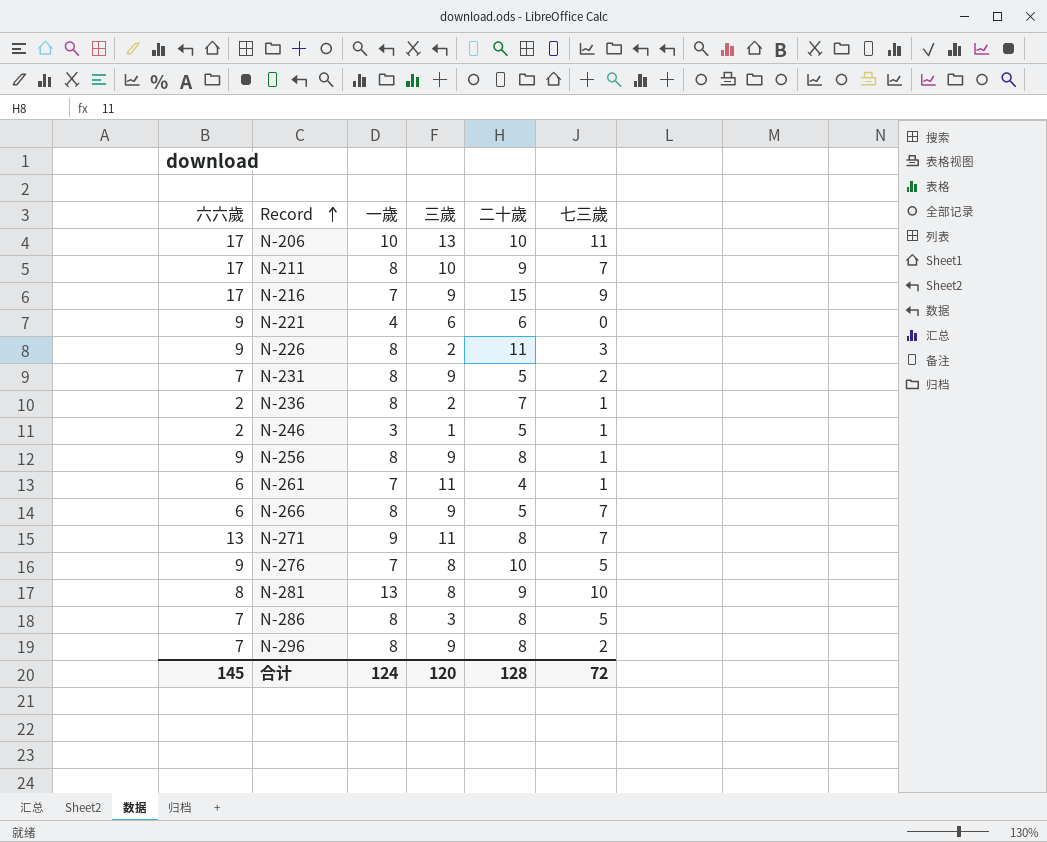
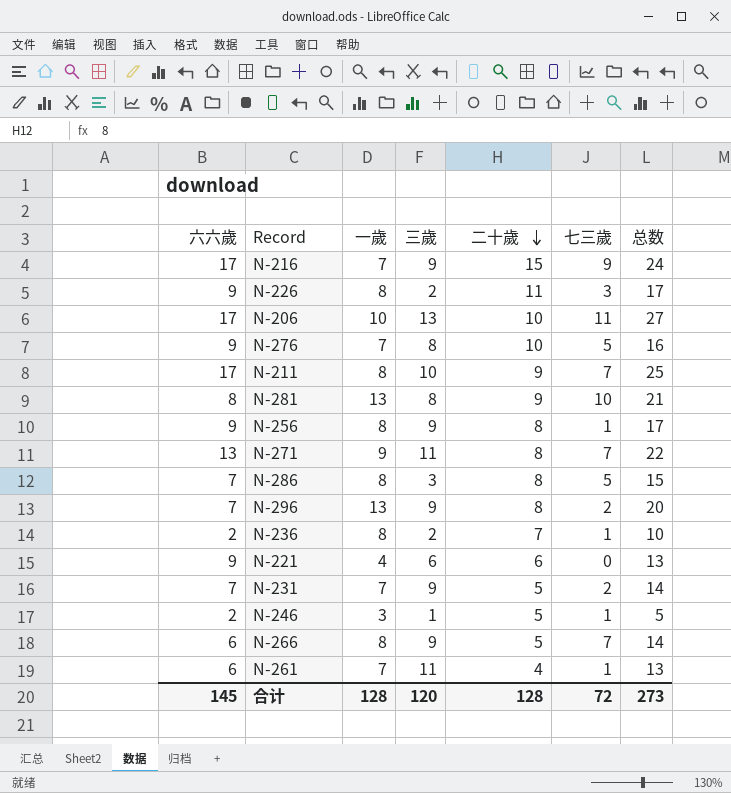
row order: Record ascending -> 二十歲 descending
column 总数 | formula: none -> [六六歲] + [一歲]
N-296 | 一歲: 8 -> 13
N-231 | 一歲: 8 -> 7
合计 | 一歲: 124 -> 128

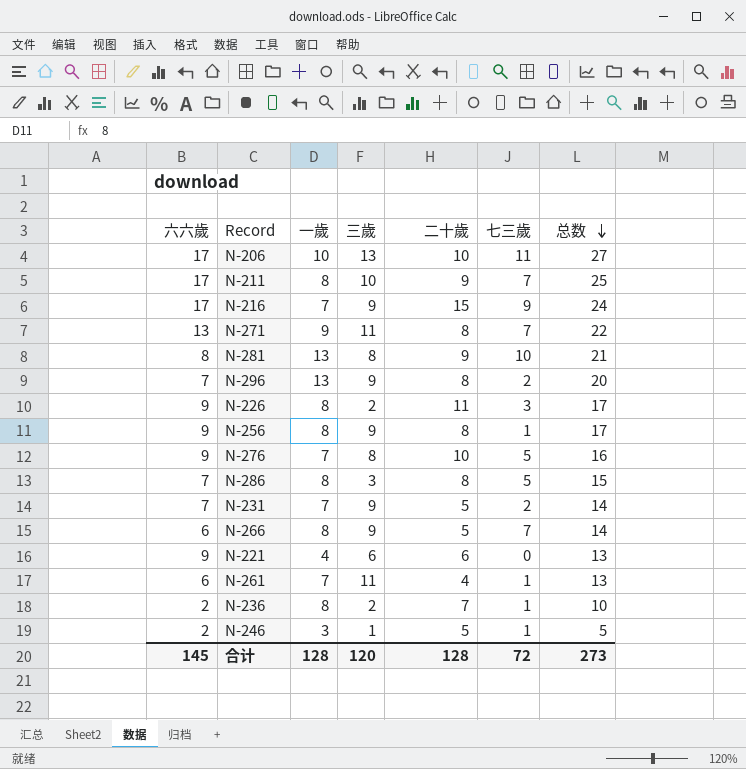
row order: 二十歲 descending -> 总数 descending

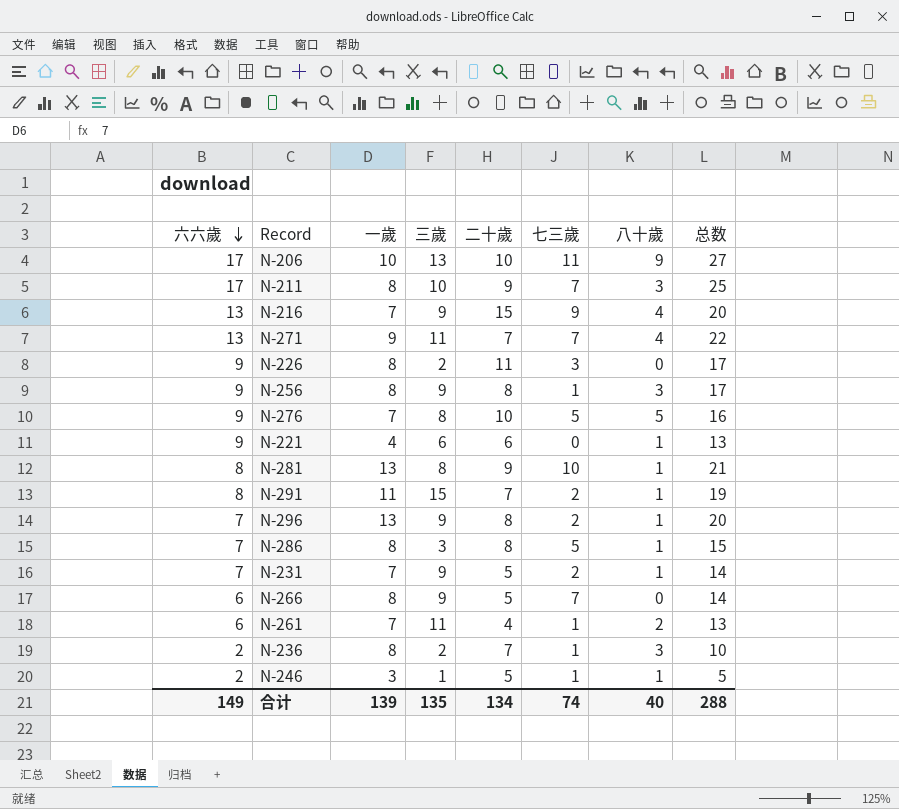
row order: 总数 descending -> 六六歲 descending
column 八十歲 | position: none -> 7
N-216 | 六六歲: 17 -> 13
N-216 | 总数: 24 -> 20
N-271 | 二十歲: 8 -> 7
row N-291: none -> 8 | 11 | 15 | 7 | 2 | 1 | 19
合计 | 六六歲: 145 -> 149
合计 | 一歲: 128 -> 139
合计 | 三歲: 120 -> 135
合计 | 二十歲: 128 -> 134
合计 | 七三歲: 72 -> 74
合计 | 总数: 273 -> 288

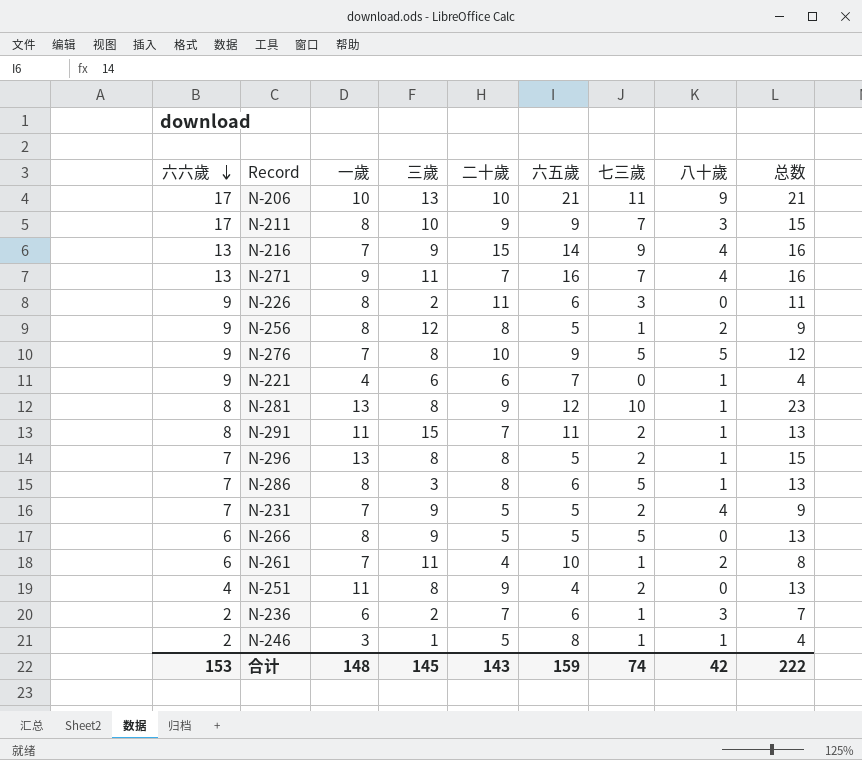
column 六五歲 | position: none -> 6
column 总数 | formula: [六六歲] + [一歲] -> [一歲] + [七三歲]
N-256 | 三歲: 9 -> 12
N-256 | 八十歲: 3 -> 2
N-296 | 三歲: 9 -> 8
N-231 | 八十歲: 1 -> 4
N-266 | 七三歲: 7 -> 5
row N-251: none -> 4 | 11 | 8 | 9 | 4 | 2 | 0 | 13
N-236 | 一歲: 8 -> 6
合计 | 六六歲: 149 -> 153
合计 | 一歲: 139 -> 148
合计 | 三歲: 135 -> 145
合计 | 二十歲: 134 -> 143
合计 | 八十歲: 40 -> 42
合计 | 总数: 288 -> 222

